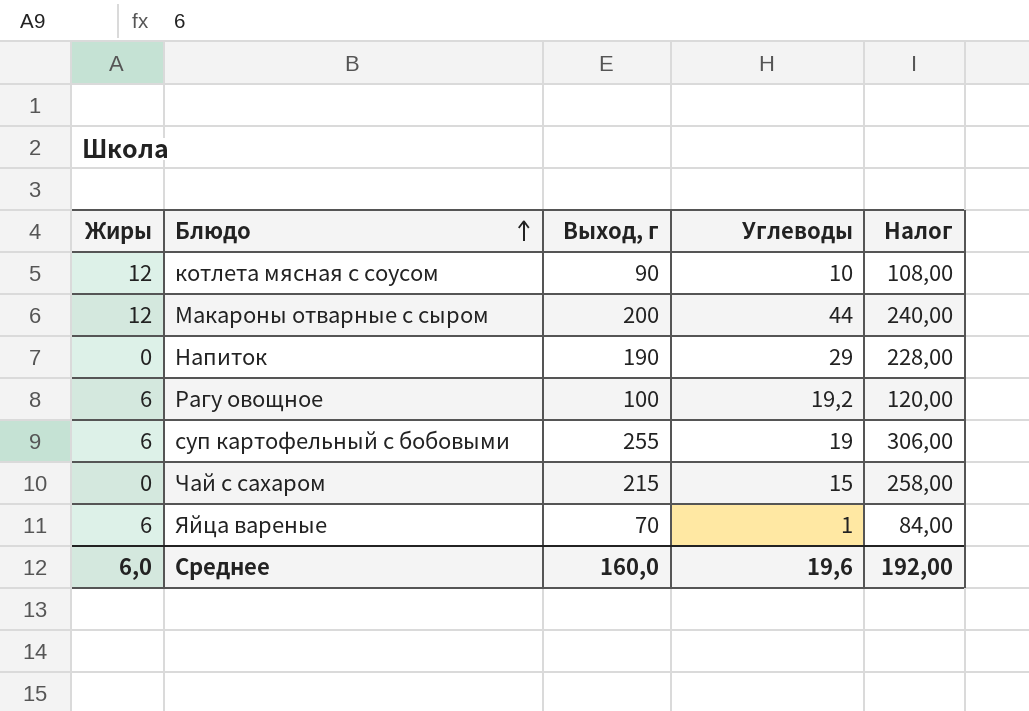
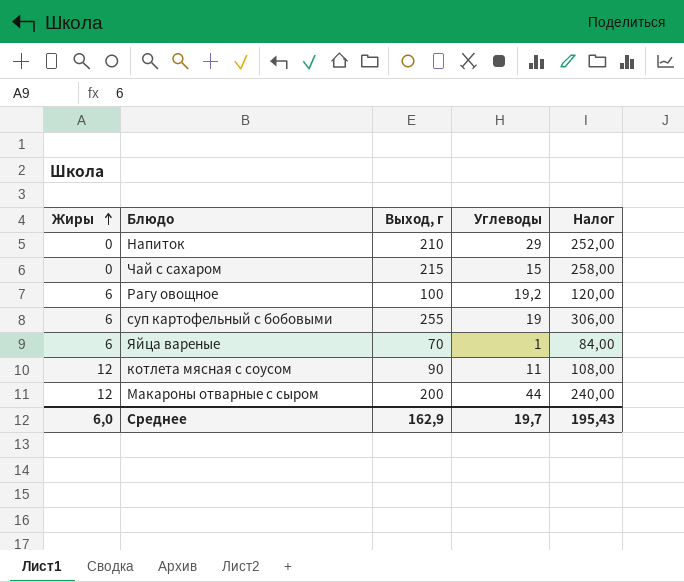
row order: Блюдо ascending -> Жиры ascending
Напиток | Выход, г: 190 -> 210
Напиток | Налог: 228,00 -> 252,00
котлета мясная с соусом | Углеводы: 10 -> 11
Среднее | Выход, г: 160,0 -> 162,9
Среднее | Углеводы: 19,6 -> 19,7
Среднее | Налог: 192,00 -> 195,43

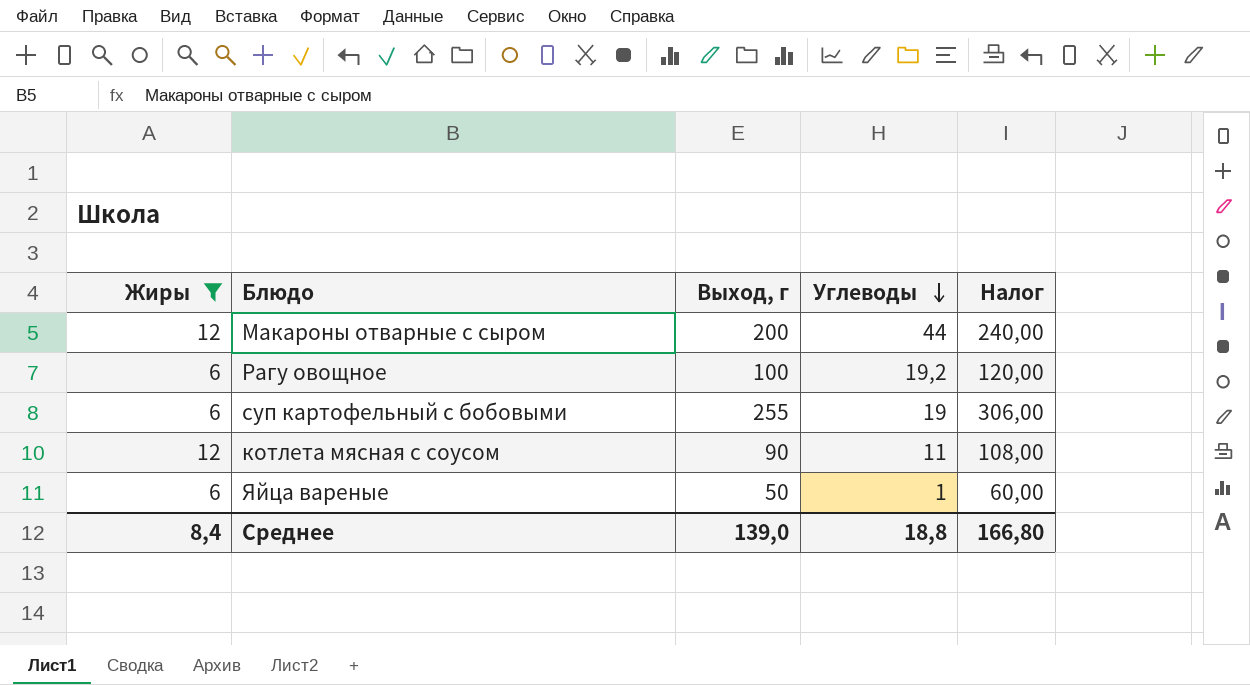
filter: none -> Жиры != 0
row order: Жиры ascending -> Углеводы descending
Яйца вареные | Выход, г: 70 -> 50
Яйца вареные | Налог: 84,00 -> 60,00
Среднее | Жиры: 6,0 -> 8,4
Среднее | Выход, г: 162,9 -> 139,0
Среднее | Углеводы: 19,7 -> 18,8
Среднее | Налог: 195,43 -> 166,80

